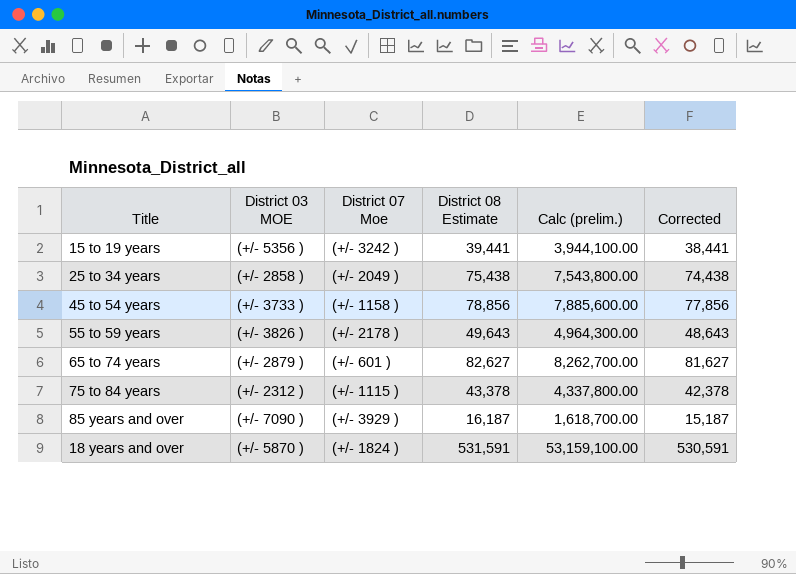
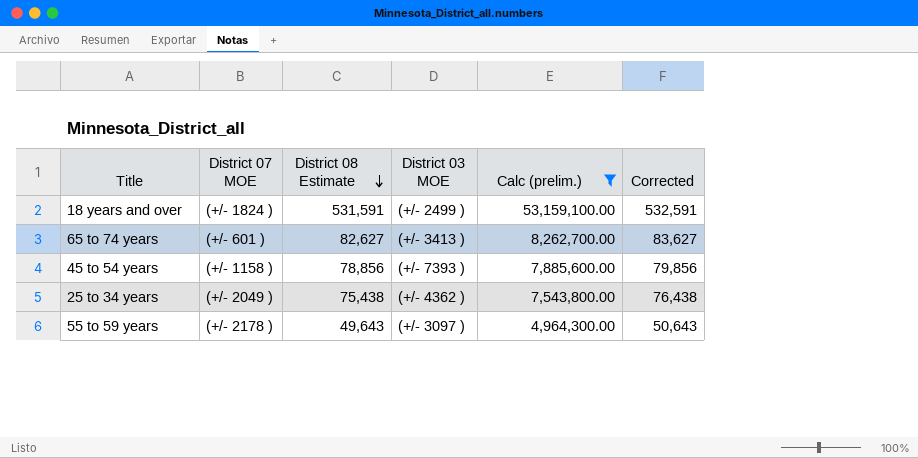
filter: none -> Calc (prelim.) >= 4,964,300.00
row order: none -> District 08 Estimate descending
column name: District 07 Moe -> District 07 MOE
column District 03 MOE | position: 2 -> 4
column Corrected | formula: [District 08 Estimate] - 1000 -> [District 08 Estimate] + 1000
18 years and over | District 03 MOE: (+/- 5870 ) -> (+/- 2499 )
65 to 74 years | District 03 MOE: (+/- 2879 ) -> (+/- 3413 )
45 to 54 years | District 03 MOE: (+/- 3733 ) -> (+/- 7393 )
25 to 34 years | District 03 MOE: (+/- 2858 ) -> (+/- 4362 )
55 to 59 years | District 03 MOE: (+/- 3826 ) -> (+/- 3097 )

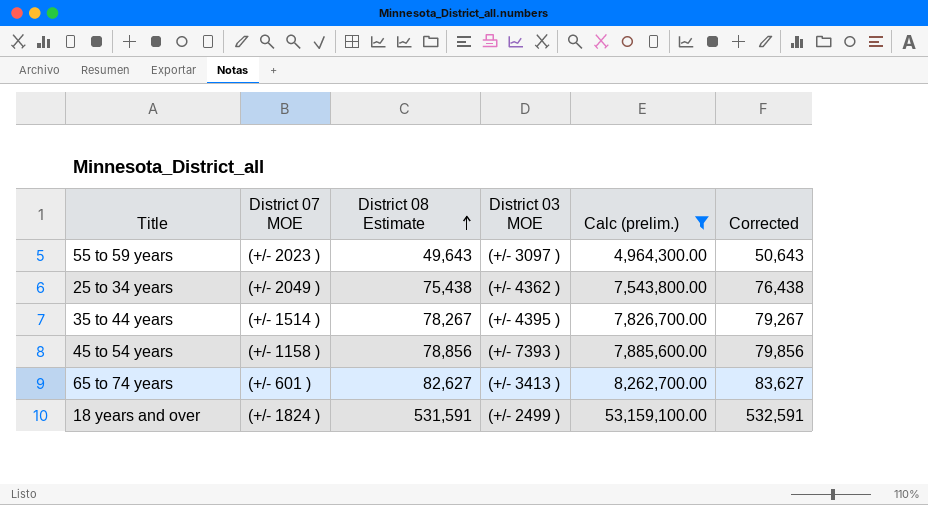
row order: District 08 Estimate descending -> District 08 Estimate ascending
55 to 59 years | District 07 MOE: (+/- 2178 ) -> (+/- 2023 )
row 35 to 44 years: none -> (+/- 1514 ) | 78,267 | (+/- 4395 ) | 7,826,700.00 | 79,267

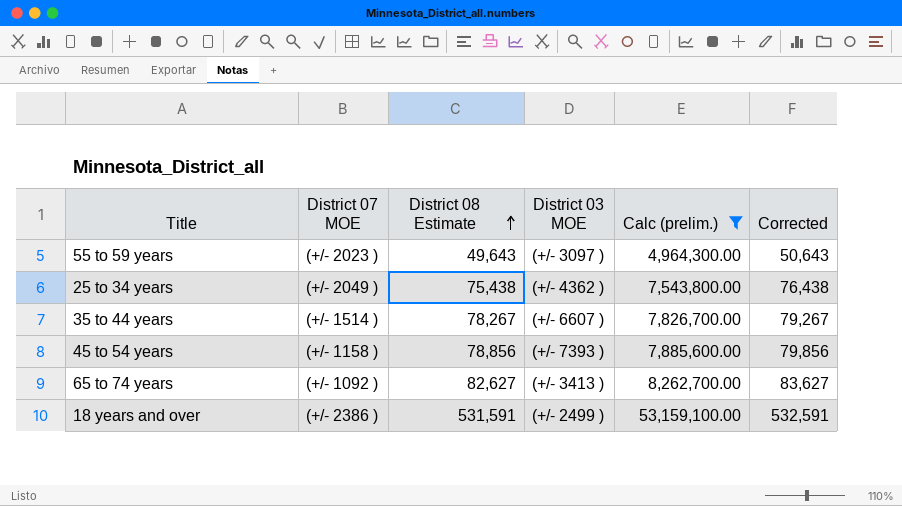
35 to 44 years | District 03 MOE: (+/- 4395 ) -> (+/- 6607 )
65 to 74 years | District 07 MOE: (+/- 601 ) -> (+/- 1092 )
18 years and over | District 07 MOE: (+/- 1824 ) -> (+/- 2386 )

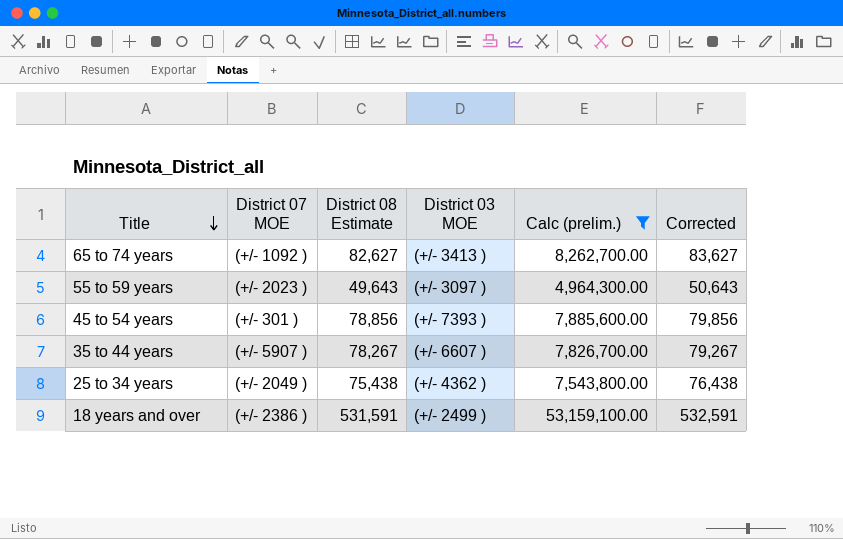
row order: District 08 Estimate ascending -> Title descending
45 to 54 years | District 07 MOE: (+/- 1158 ) -> (+/- 301 )
35 to 44 years | District 07 MOE: (+/- 1514 ) -> (+/- 5907 )

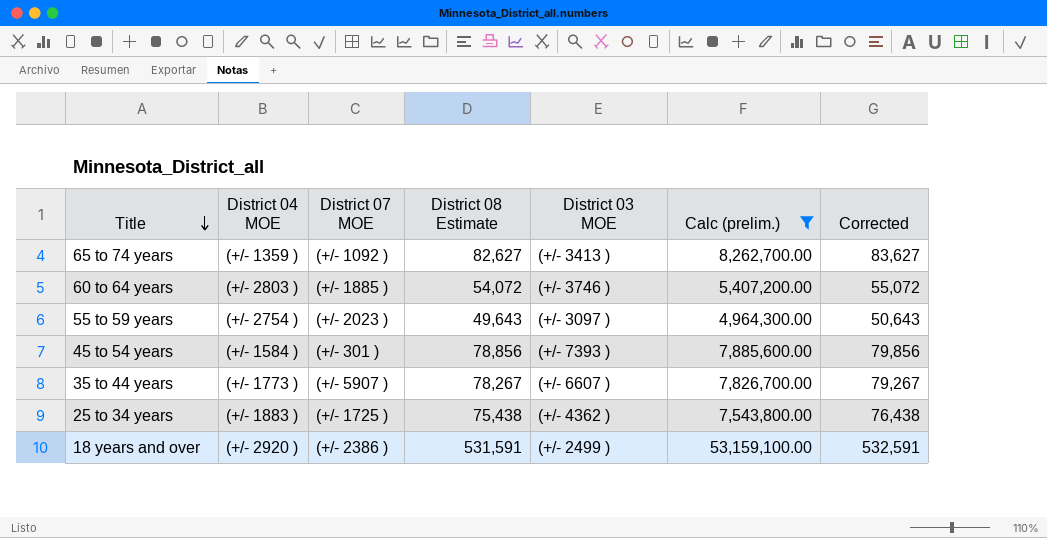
column District 04 MOE | position: none -> 2
row 60 to 64 years: none -> (+/- 2803 ) | (+/- 1885 ) | 54,072 | (+/- 3746 ) | 5,407,200.00 | 55,072
25 to 34 years | District 07 MOE: (+/- 2049 ) -> (+/- 1725 )

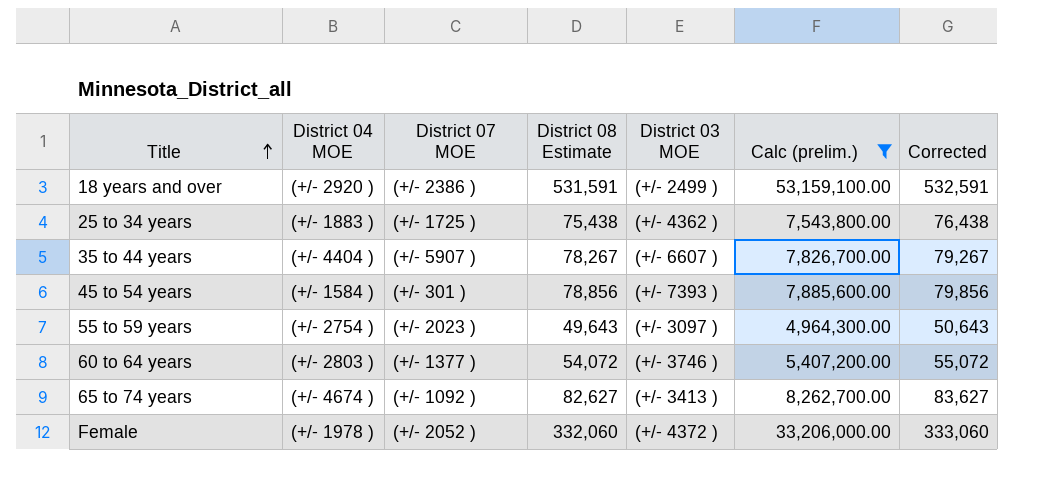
row order: Title descending -> Title ascending
35 to 44 years | District 04 MOE: (+/- 1773 ) -> (+/- 4404 )
60 to 64 years | District 07 MOE: (+/- 1885 ) -> (+/- 1377 )
65 to 74 years | District 04 MOE: (+/- 1359 ) -> (+/- 4674 )
row Female: none -> (+/- 1978 ) | (+/- 2052 ) | 332,060 | (+/- 4372 ) | 33,206,000.00 | 333,060

